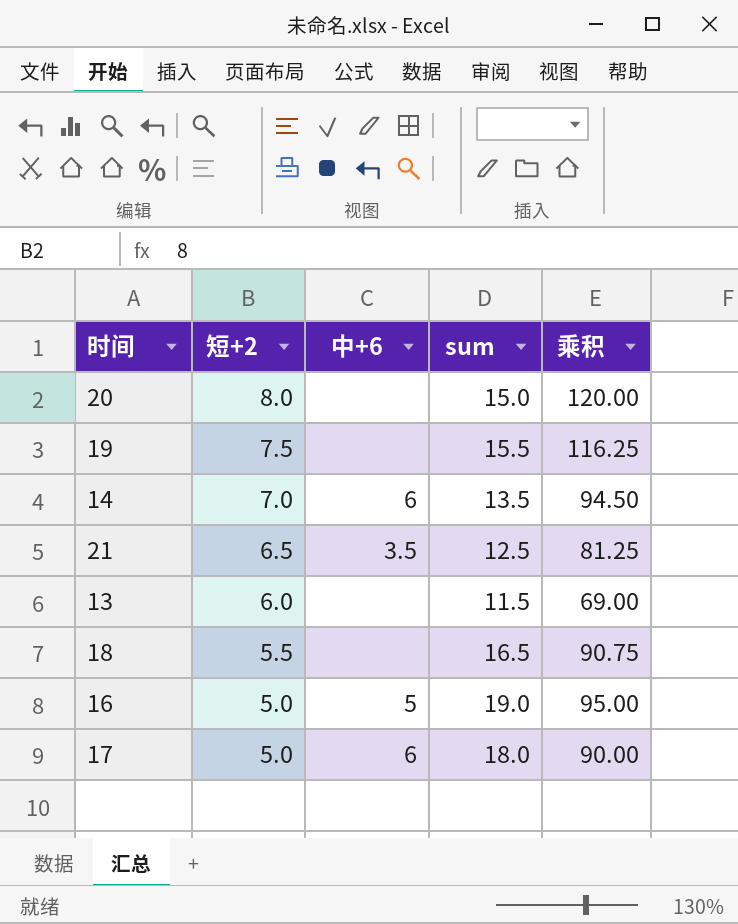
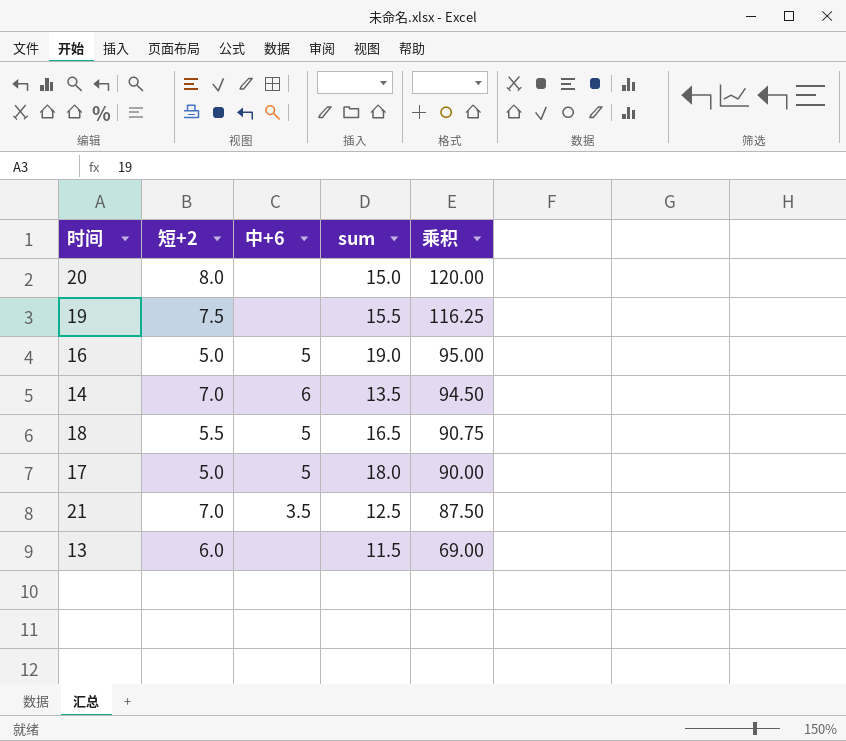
row order: 短+2 descending -> 乘积 descending
18 | 中+6: none -> 5
17 | 中+6: 6 -> 5
21 | 短+2: 6.5 -> 7.0
21 | 乘积: 81.25 -> 87.50

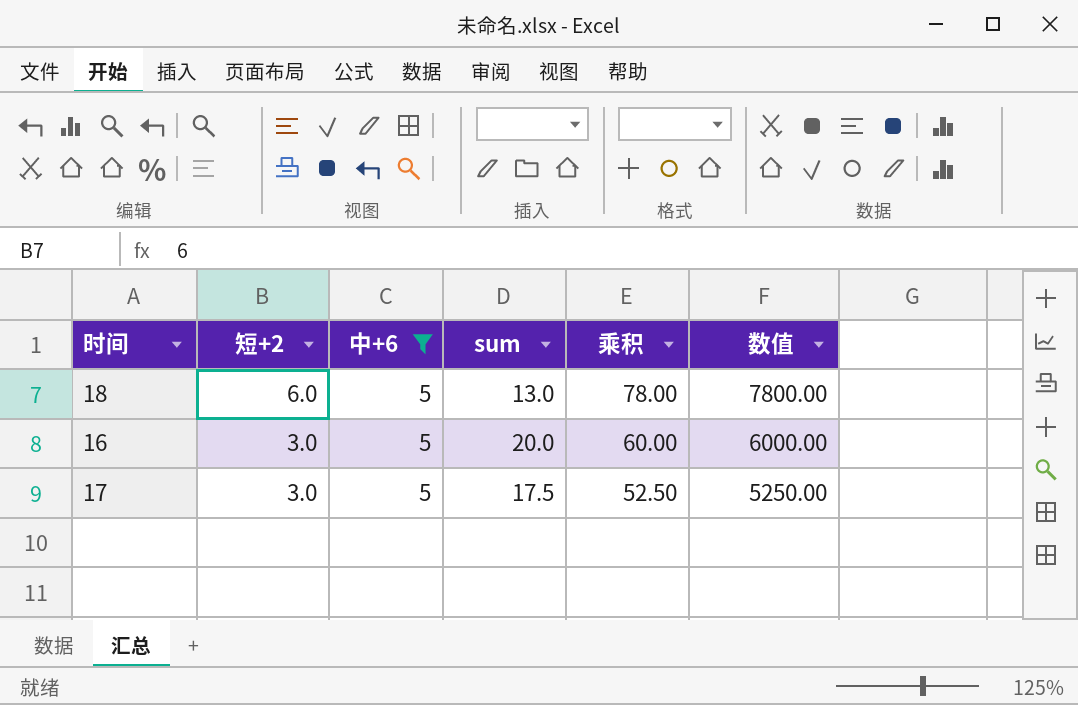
filter: none -> 中+6 = 5
row order: 乘积 descending -> 短+2 descending
column 数值 | formula: none -> [乘积] * 100
18 | 短+2: 5.5 -> 6.0
18 | sum: 16.5 -> 13.0
18 | 乘积: 90.75 -> 78.00
16 | 短+2: 5.0 -> 3.0
16 | sum: 19.0 -> 20.0
16 | 乘积: 95.00 -> 60.00
17 | 短+2: 5.0 -> 3.0
17 | sum: 18.0 -> 17.5
17 | 乘积: 90.00 -> 52.50

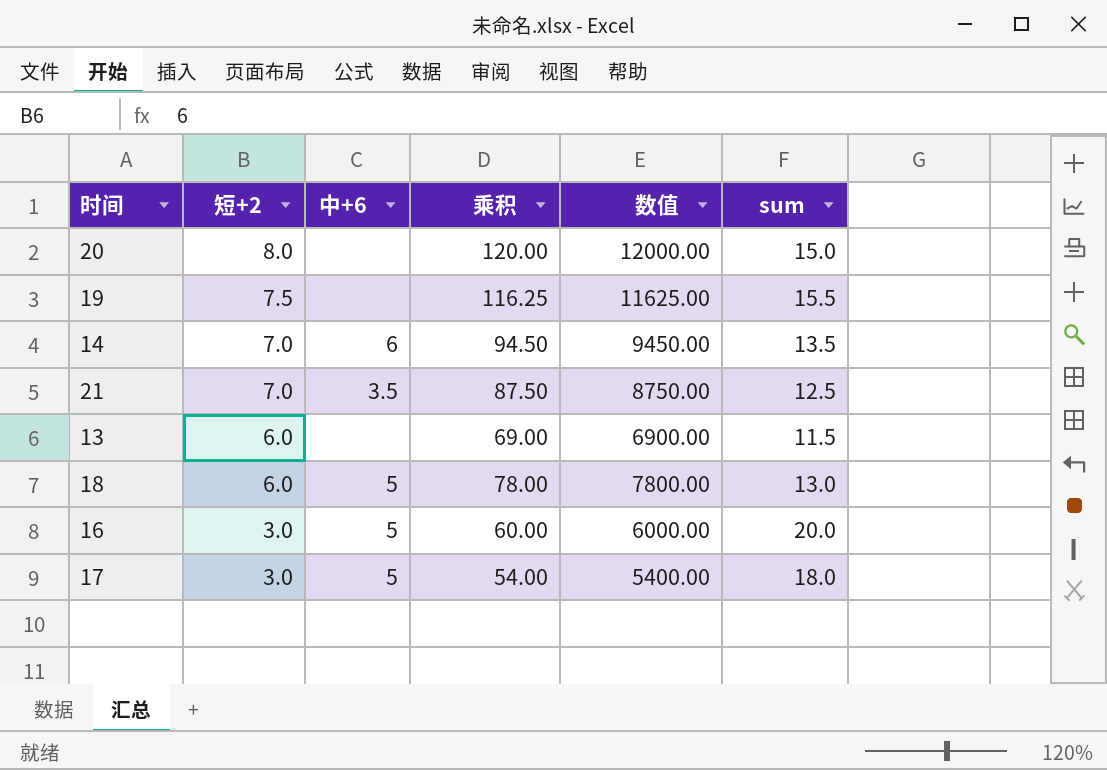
filter: 中+6 = 5 -> none
column sum | position: 4 -> 6
17 | 乘积: 52.50 -> 54.00
17 | 数值: 5250.00 -> 5400.00
17 | sum: 17.5 -> 18.0

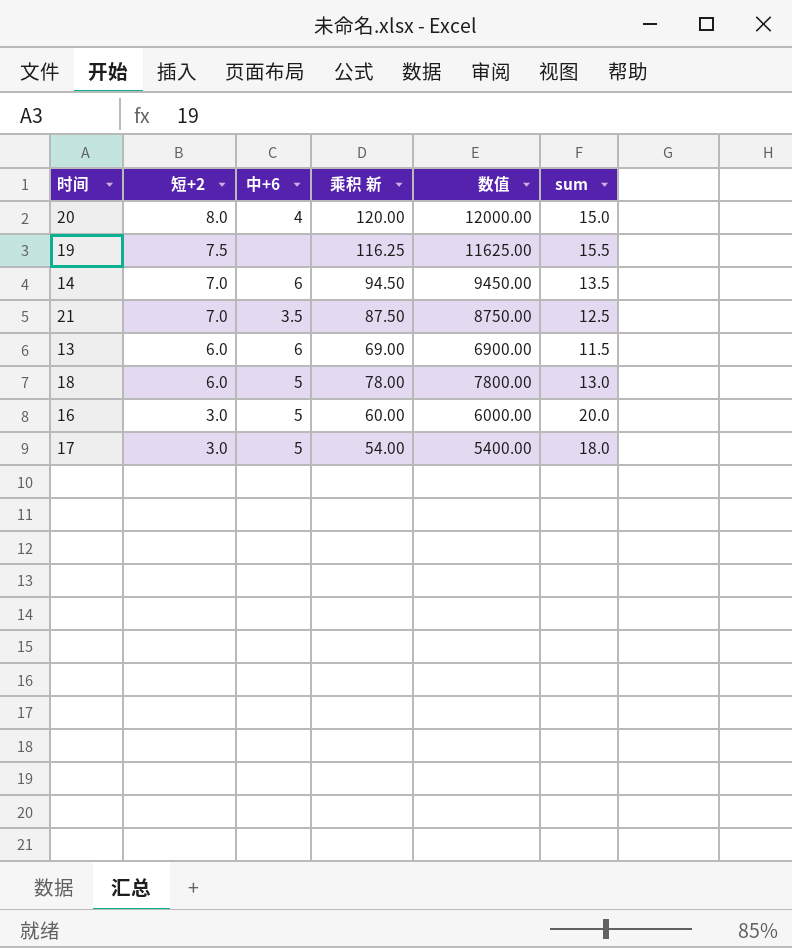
column name: 乘积 -> 乘积 新
20 | 中+6: none -> 4
13 | 中+6: none -> 6

